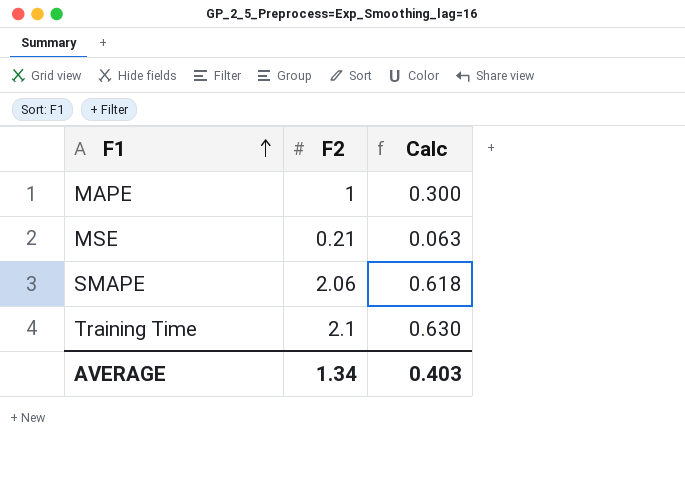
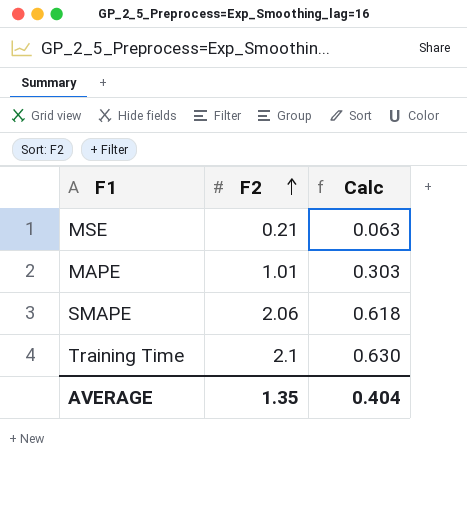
row order: F1 ascending -> F2 ascending
MAPE | F2: 1 -> 1.01
MAPE | Calc: 0.300 -> 0.303
AVERAGE | F2: 1.34 -> 1.35
AVERAGE | Calc: 0.403 -> 0.404

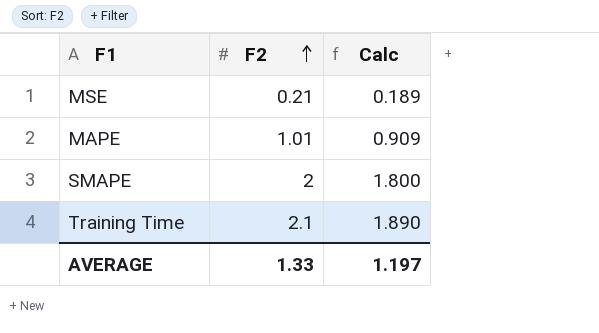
column Calc | formula: [F2] * 0.3 -> [F2] * 0.9
SMAPE | F2: 2.06 -> 2
AVERAGE | F2: 1.35 -> 1.33
AVERAGE | Calc: 0.404 -> 1.197

